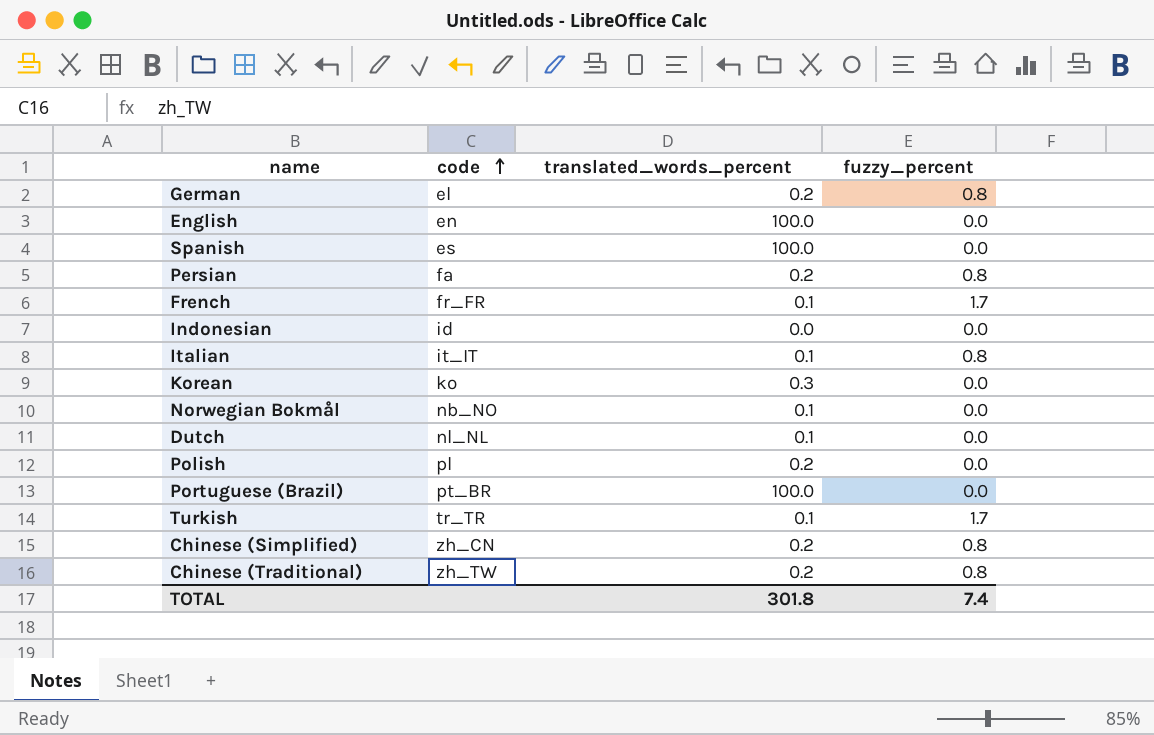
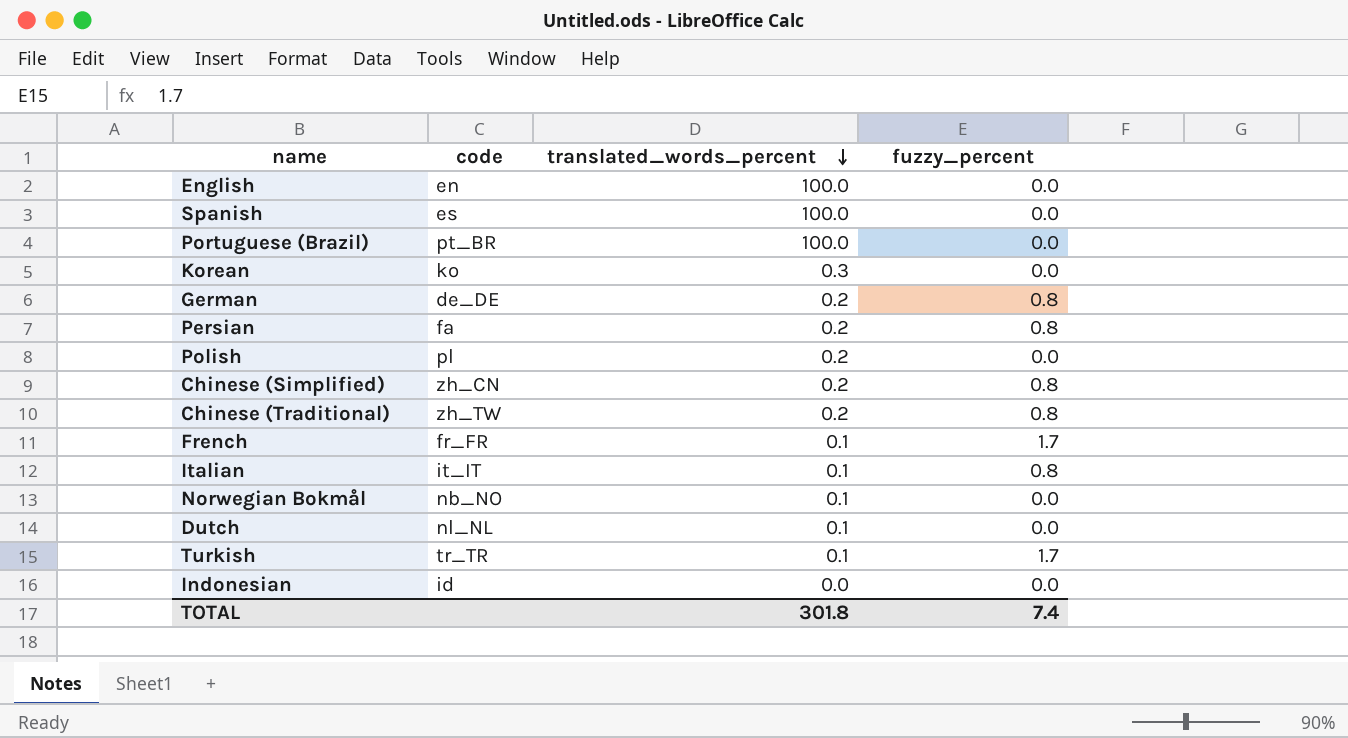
row order: code ascending -> translated_words_percent descending
German | code: el -> de_DE

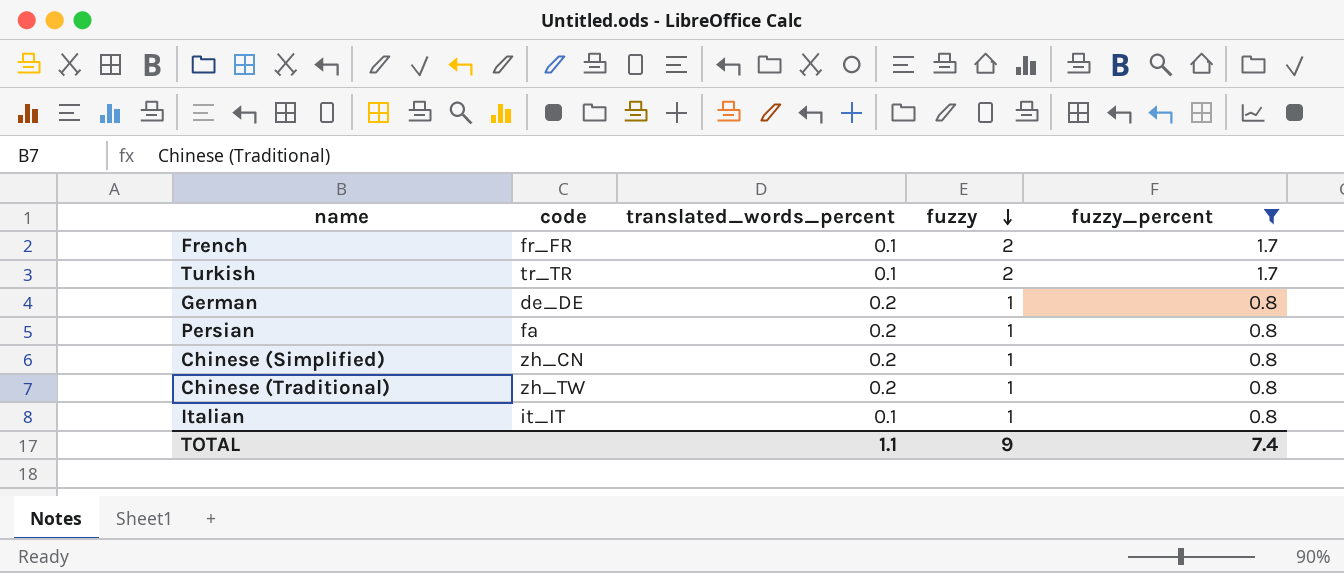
filter: none -> fuzzy_percent != 0.0
row order: translated_words_percent descending -> fuzzy descending
column fuzzy | position: none -> 4
TOTAL | translated_words_percent: 301.8 -> 1.1

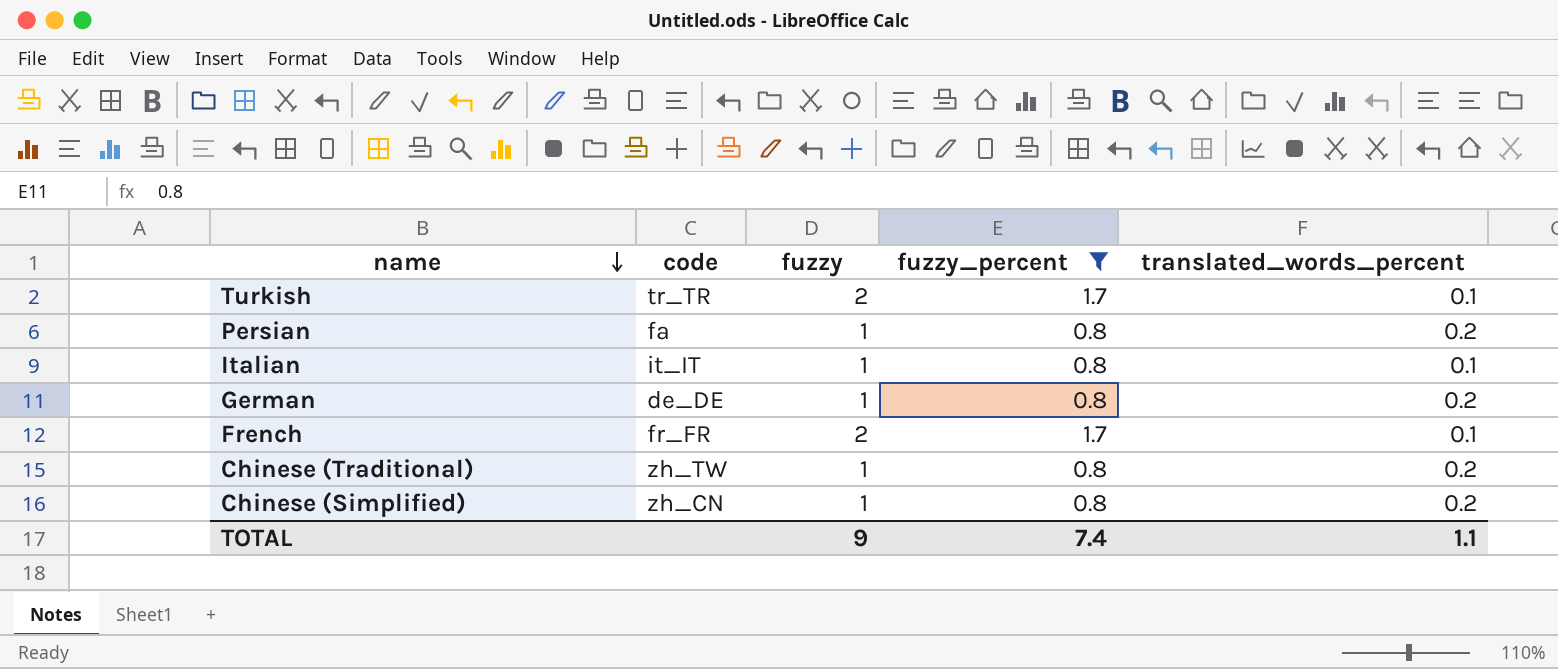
row order: fuzzy descending -> name descending
column translated_words_percent | position: 3 -> 5

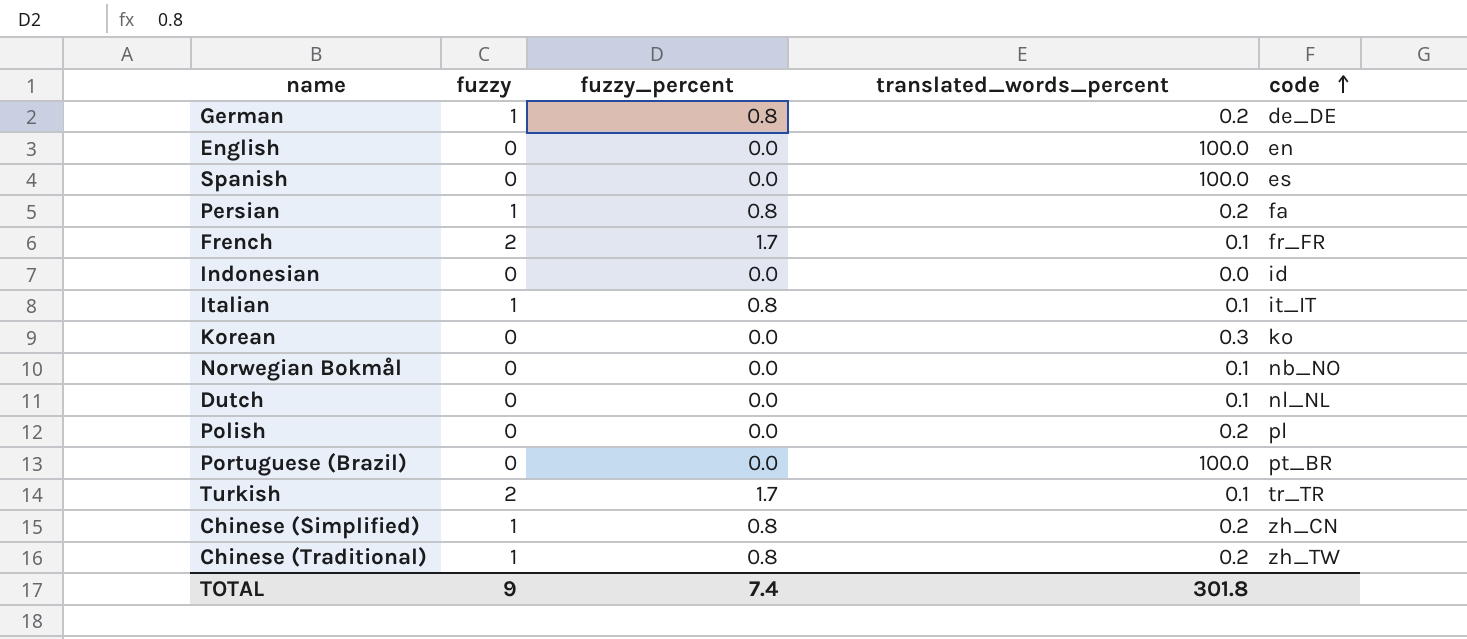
filter: fuzzy_percent != 0.0 -> none
row order: name descending -> code ascending
column code | position: 2 -> 5
TOTAL | translated_words_percent: 1.1 -> 301.8

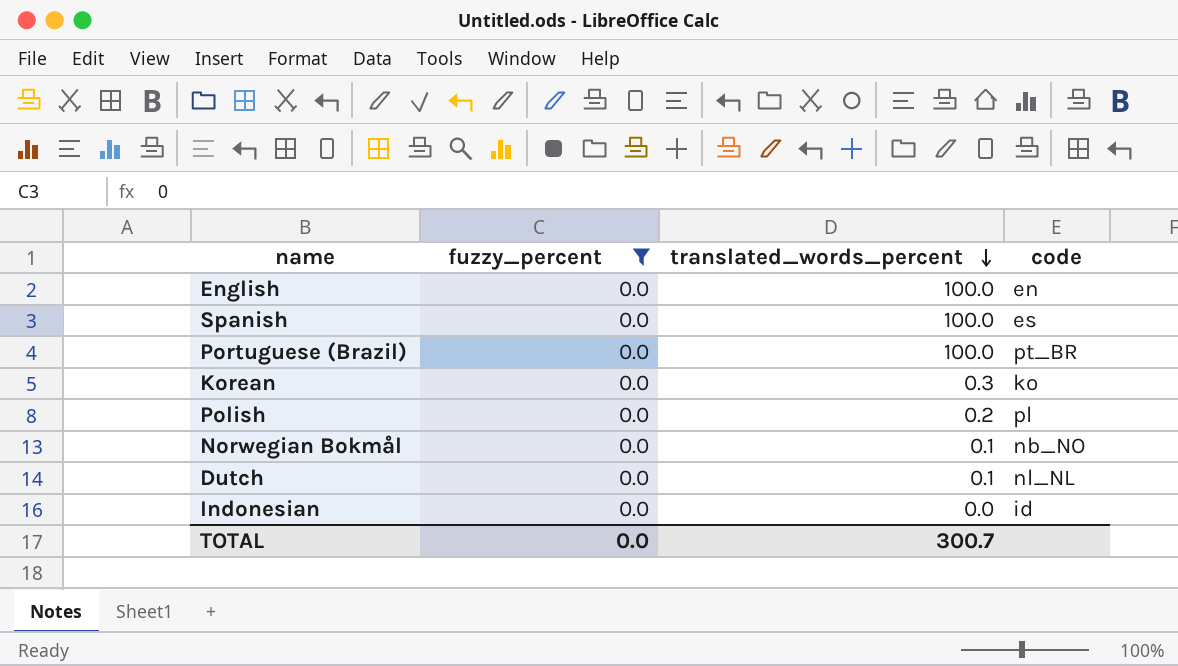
filter: none -> fuzzy_percent = 0.0
row order: code ascending -> translated_words_percent descending
column fuzzy | position: 2 -> none
TOTAL | fuzzy_percent: 7.4 -> 0.0
TOTAL | translated_words_percent: 301.8 -> 300.7

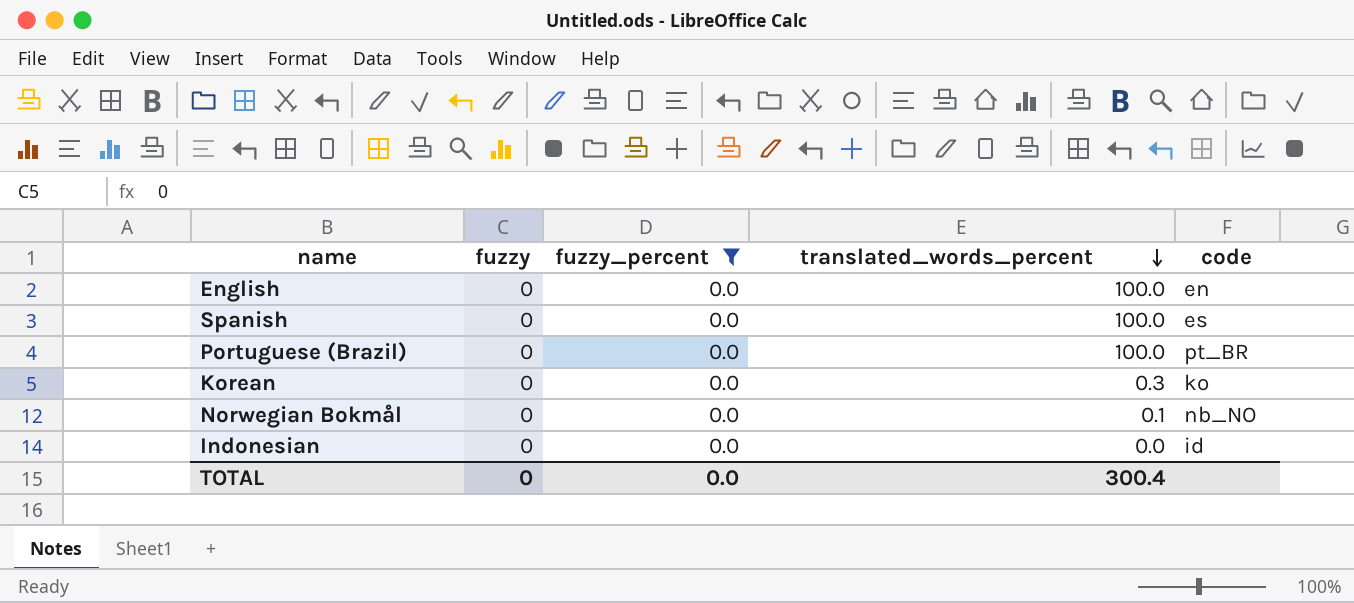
column fuzzy | position: none -> 2
row Polish: 0.0 | 0.2 | pl -> none
row Dutch: 0.0 | 0.1 | nl_NL -> none
TOTAL | translated_words_percent: 300.7 -> 300.4

